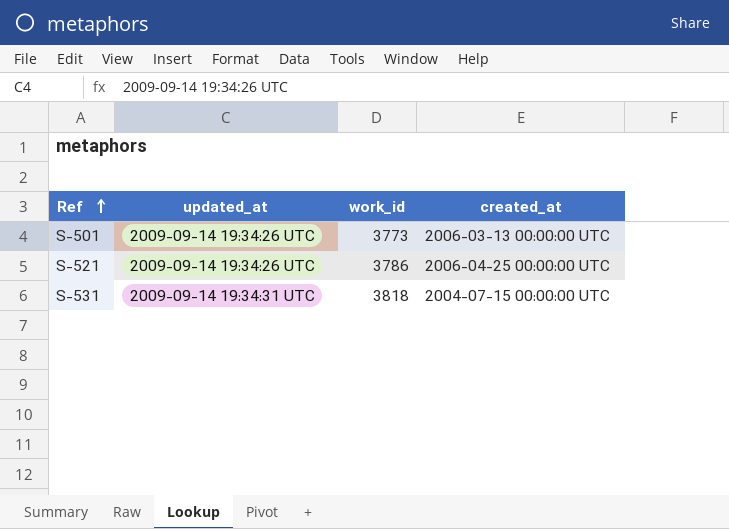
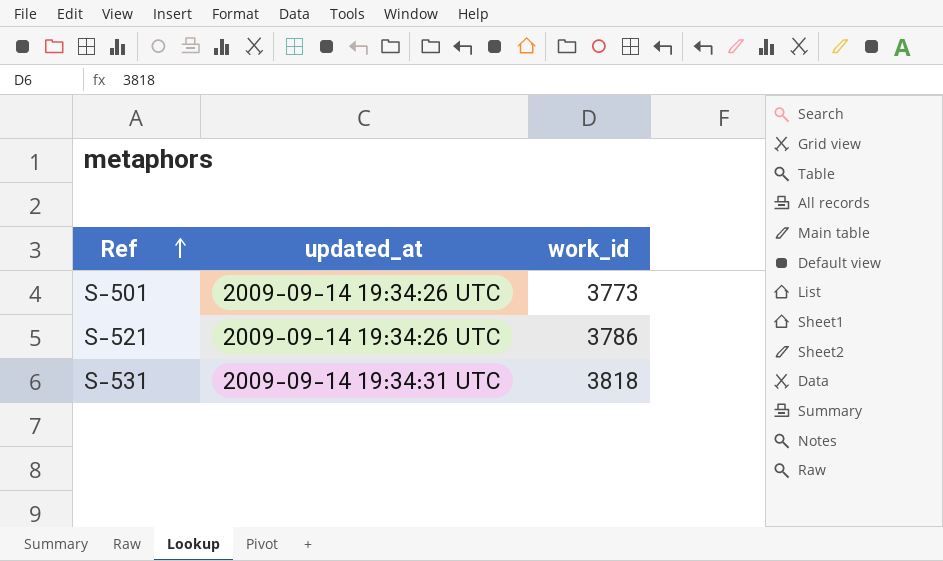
column created_at | position: 4 -> none

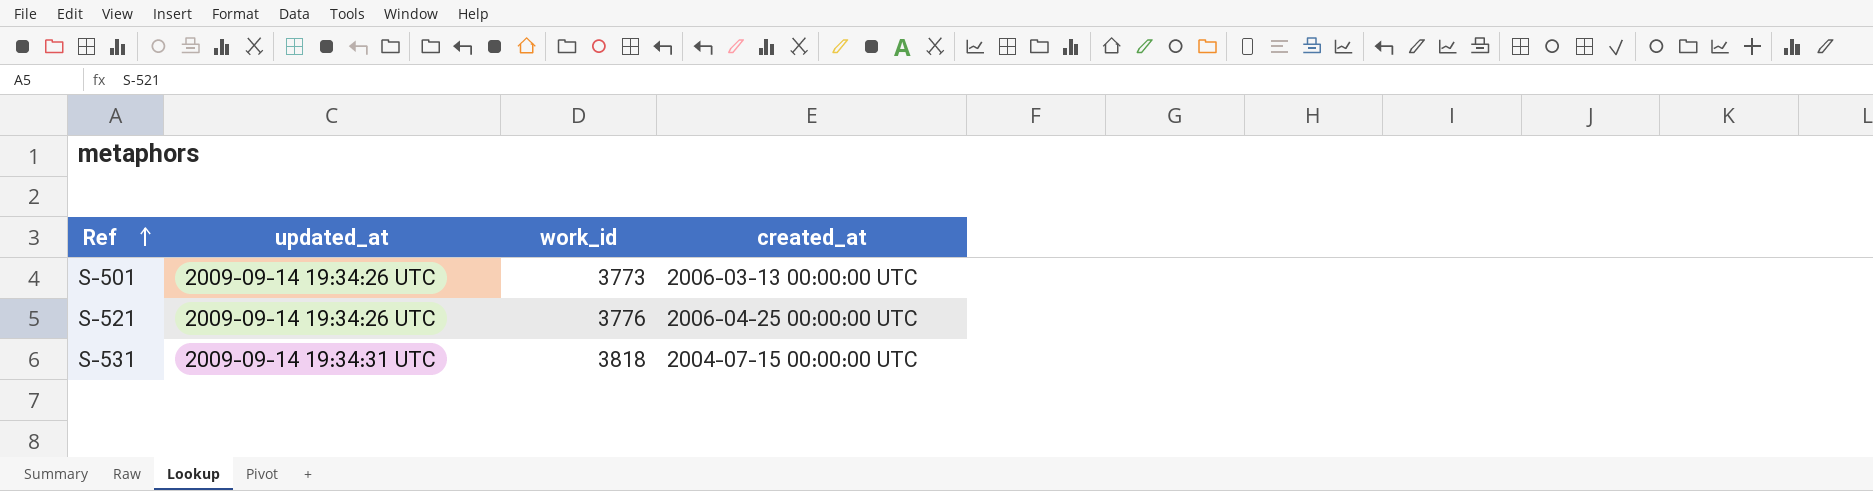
column created_at | position: none -> 4
S-521 | work_id: 3786 -> 3776

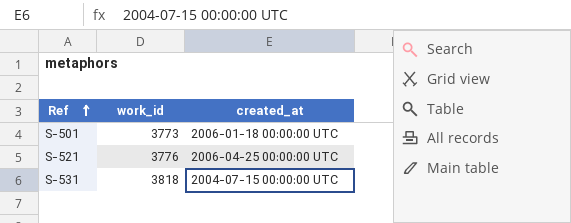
column updated_at | position: 2 -> none
S-501 | created_at: 2006-03-13 00:00:00 UTC -> 2006-01-18 00:00:00 UTC

